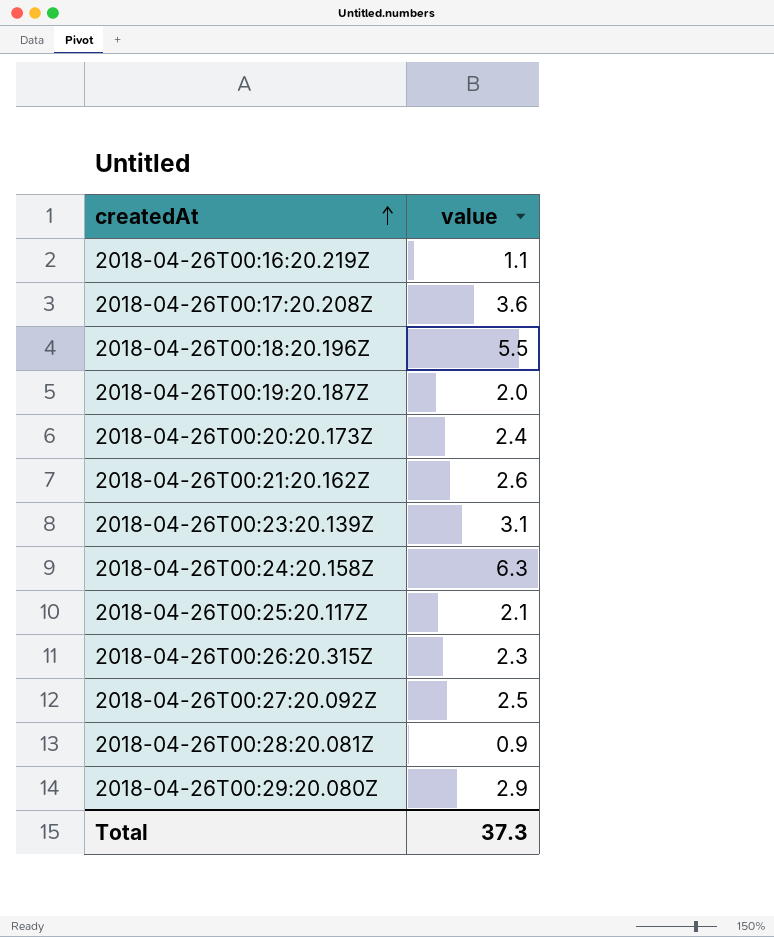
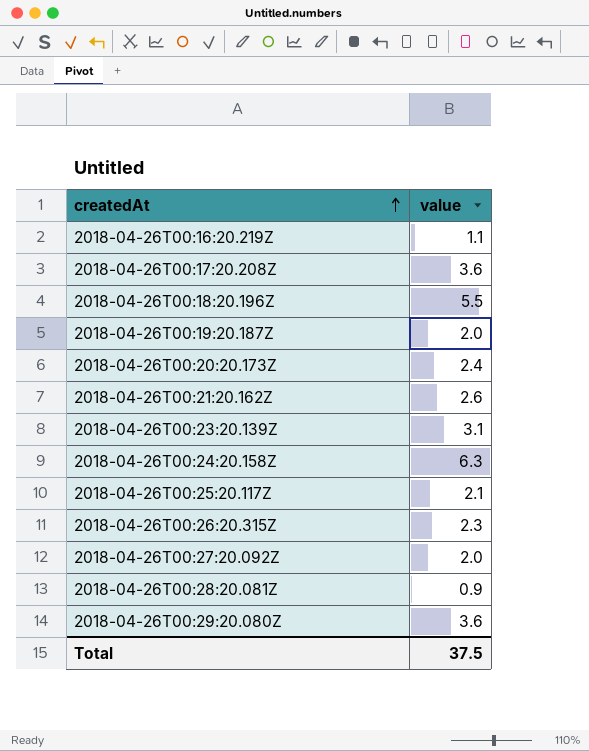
2018-04-26T00:27:20.092Z | value: 2.5 -> 2.0
2018-04-26T00:29:20.080Z | value: 2.9 -> 3.6
Total | value: 37.3 -> 37.5

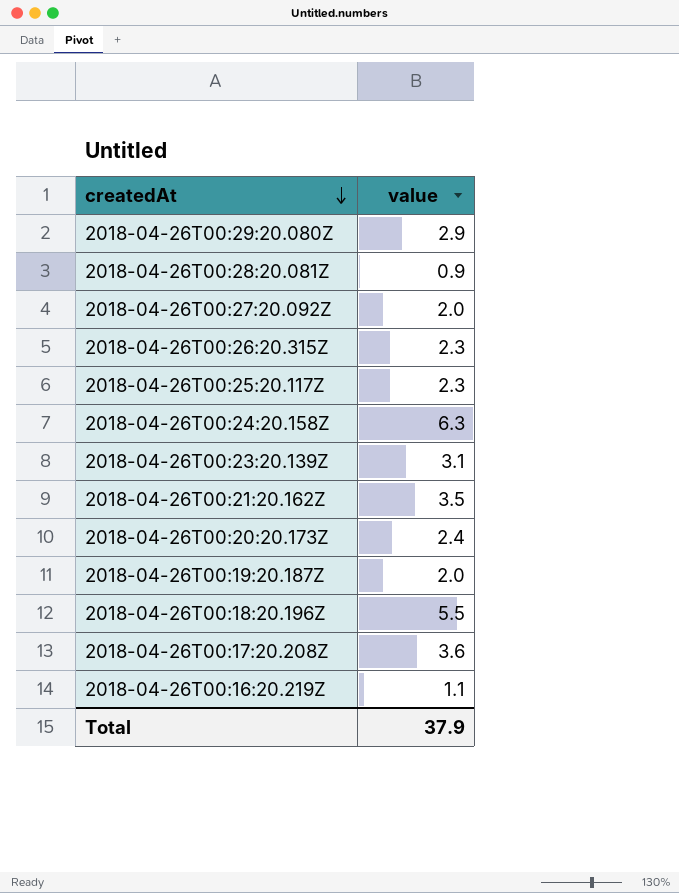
row order: createdAt ascending -> createdAt descending
2018-04-26T00:29:20.080Z | value: 3.6 -> 2.9
2018-04-26T00:25:20.117Z | value: 2.1 -> 2.3
2018-04-26T00:21:20.162Z | value: 2.6 -> 3.5
Total | value: 37.5 -> 37.9

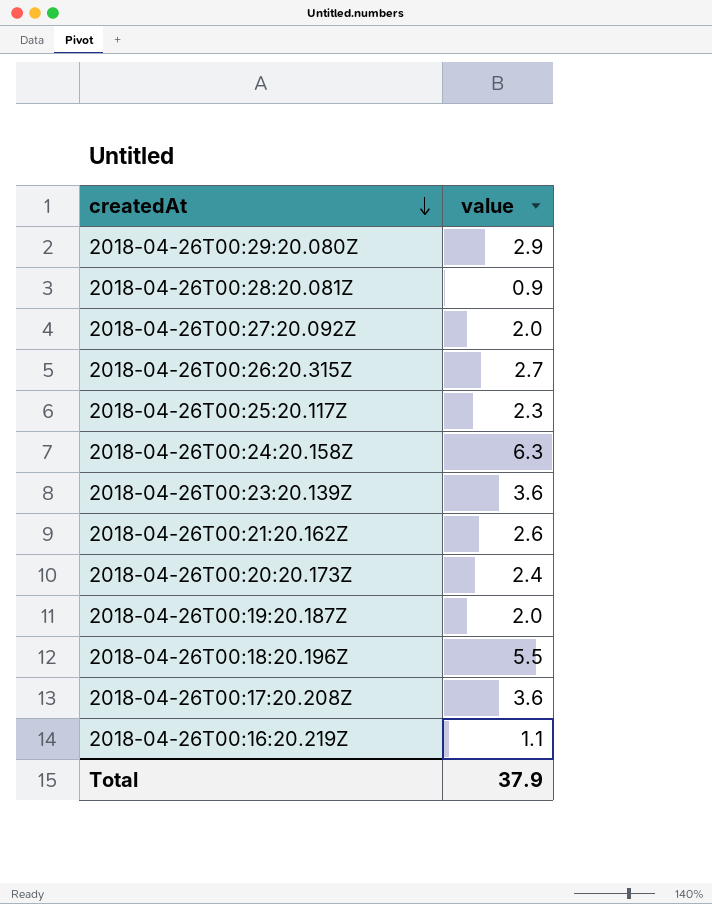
2018-04-26T00:26:20.315Z | value: 2.3 -> 2.7
2018-04-26T00:23:20.139Z | value: 3.1 -> 3.6
2018-04-26T00:21:20.162Z | value: 3.5 -> 2.6

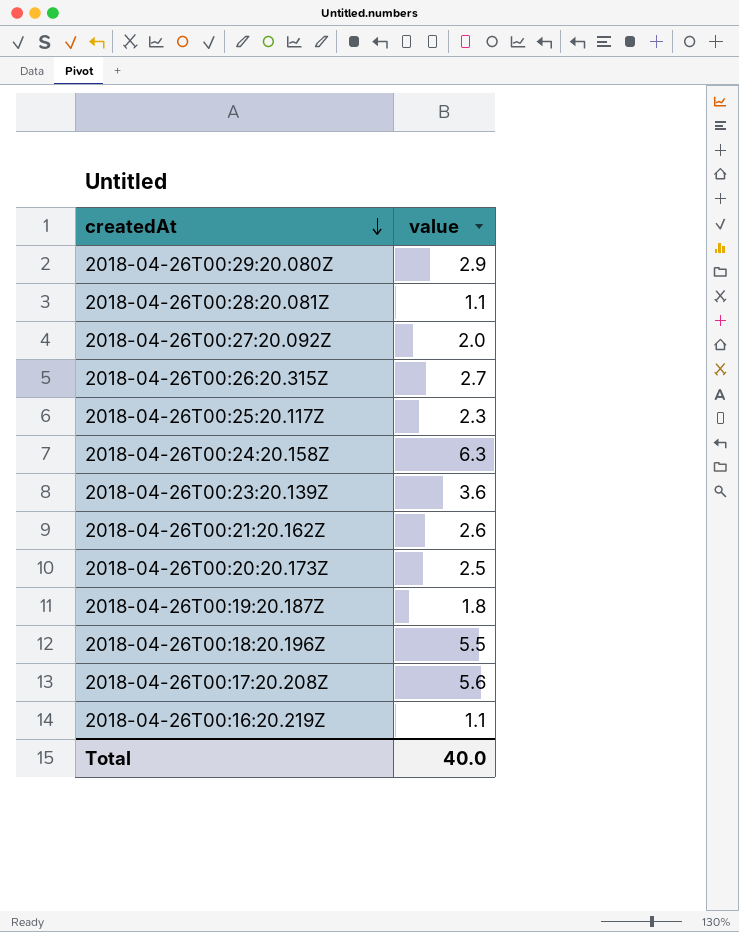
2018-04-26T00:28:20.081Z | value: 0.9 -> 1.1
2018-04-26T00:20:20.173Z | value: 2.4 -> 2.5
2018-04-26T00:19:20.187Z | value: 2.0 -> 1.8
2018-04-26T00:17:20.208Z | value: 3.6 -> 5.6
Total | value: 37.9 -> 40.0

